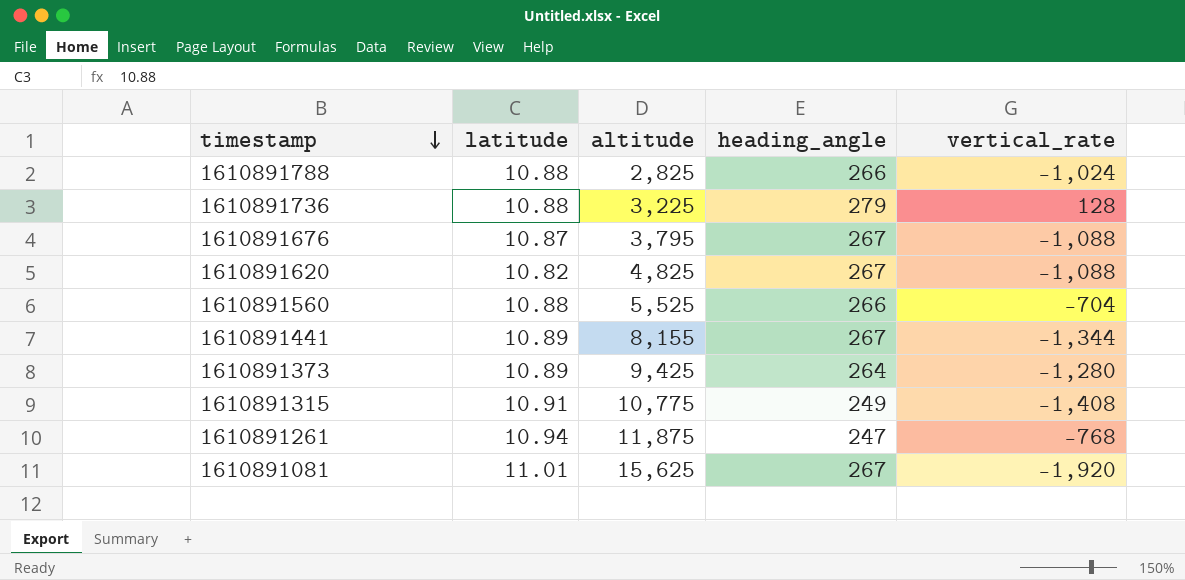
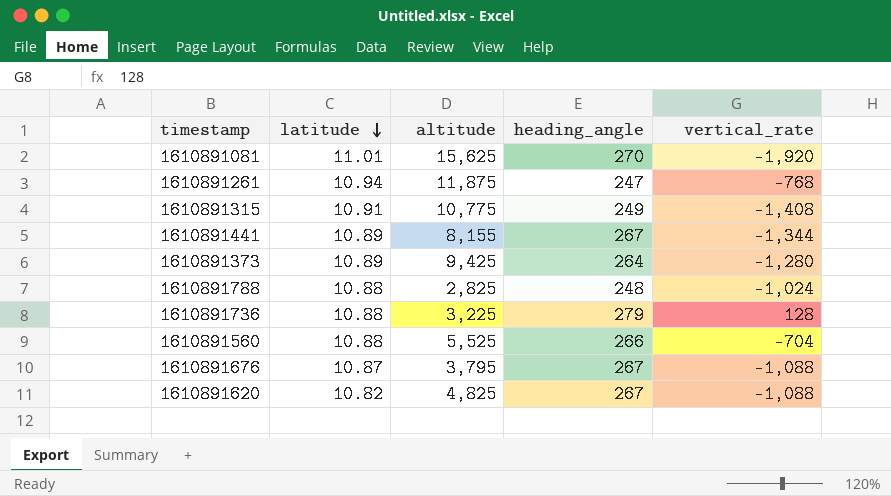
row order: timestamp descending -> latitude descending
1610891081 | heading_angle: 267 -> 270
1610891788 | heading_angle: 266 -> 248

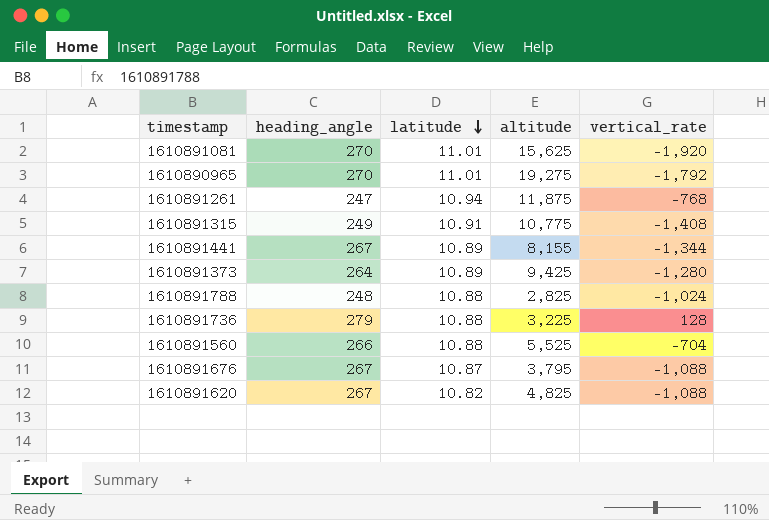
column heading_angle | position: 4 -> 2
row 1610890965: none -> 270 | 11.01 | 19,275 | -1,792

